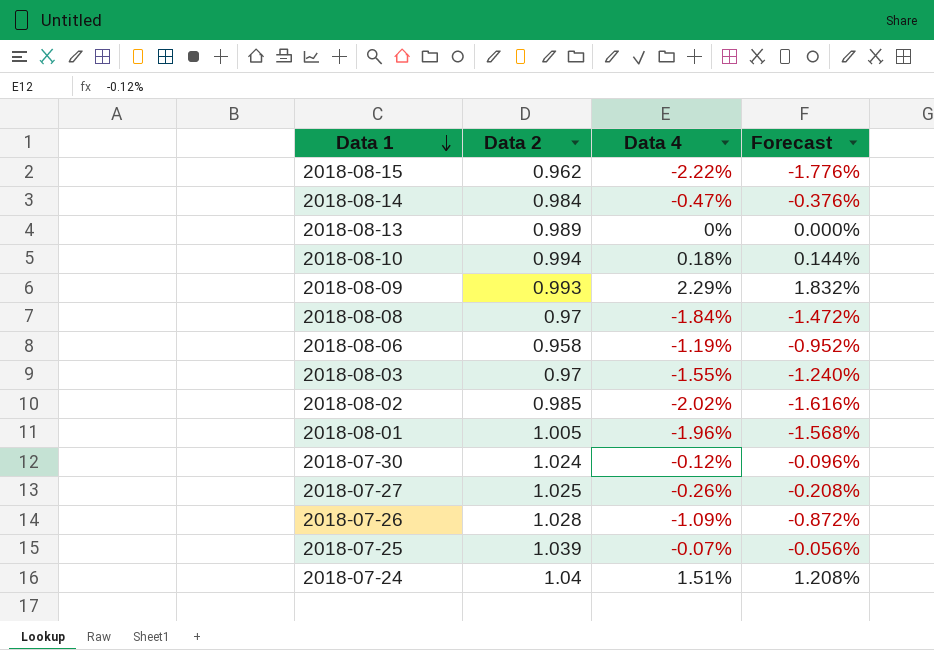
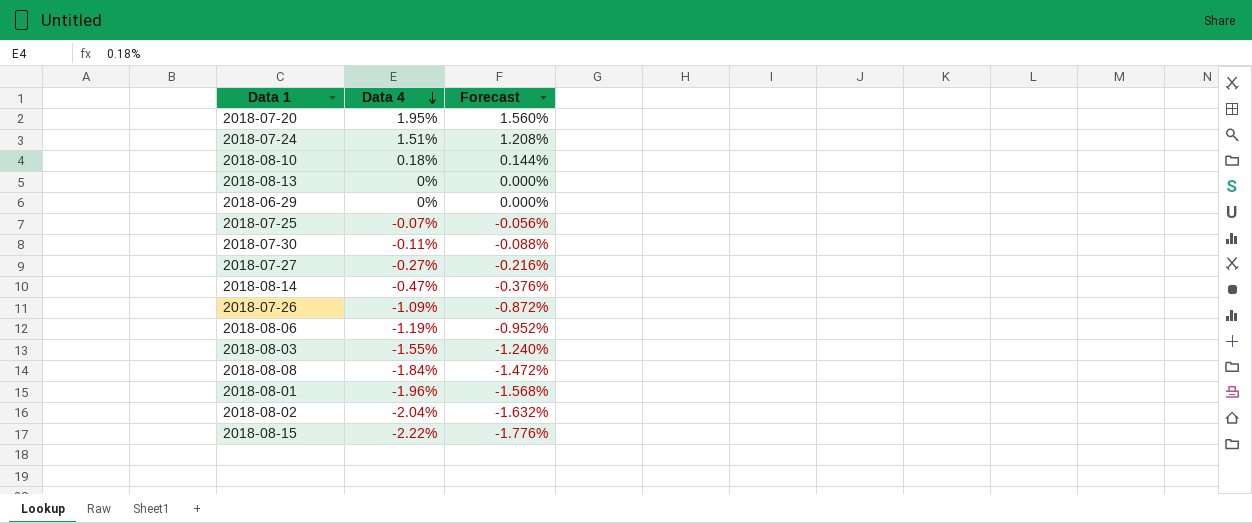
row order: Data 1 descending -> Data 4 descending
column Data 2 | position: 2 -> none
row 2018-08-09: 0.993 | 2.29% | 1.832% -> none
row 2018-07-20: none -> 1.95% | 1.560%
row 2018-06-29: none -> 0% | 0.000%
2018-07-30 | Data 4: -0.12% -> -0.11%
2018-07-30 | Forecast: -0.096% -> -0.088%
2018-07-27 | Data 4: -0.26% -> -0.27%
2018-07-27 | Forecast: -0.208% -> -0.216%
2018-08-02 | Data 4: -2.02% -> -2.04%
2018-08-02 | Forecast: -1.616% -> -1.632%

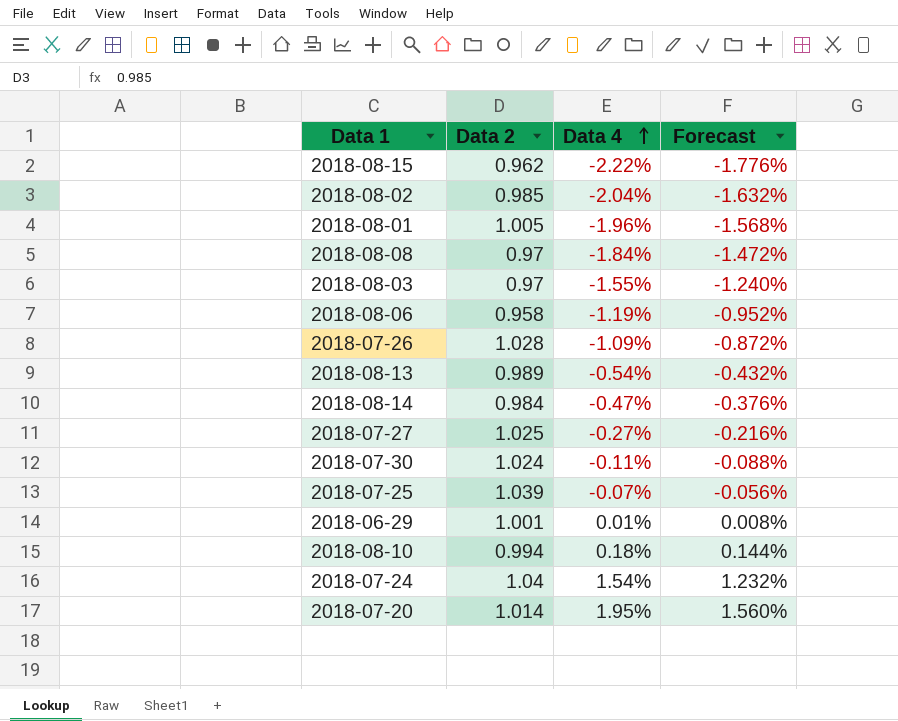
row order: Data 4 descending -> Data 4 ascending
column Data 2 | position: none -> 2
2018-08-13 | Data 4: 0% -> -0.54%
2018-08-13 | Forecast: 0.000% -> -0.432%
2018-06-29 | Data 4: 0% -> 0.01%
2018-06-29 | Forecast: 0.000% -> 0.008%
2018-07-24 | Data 4: 1.51% -> 1.54%
2018-07-24 | Forecast: 1.208% -> 1.232%

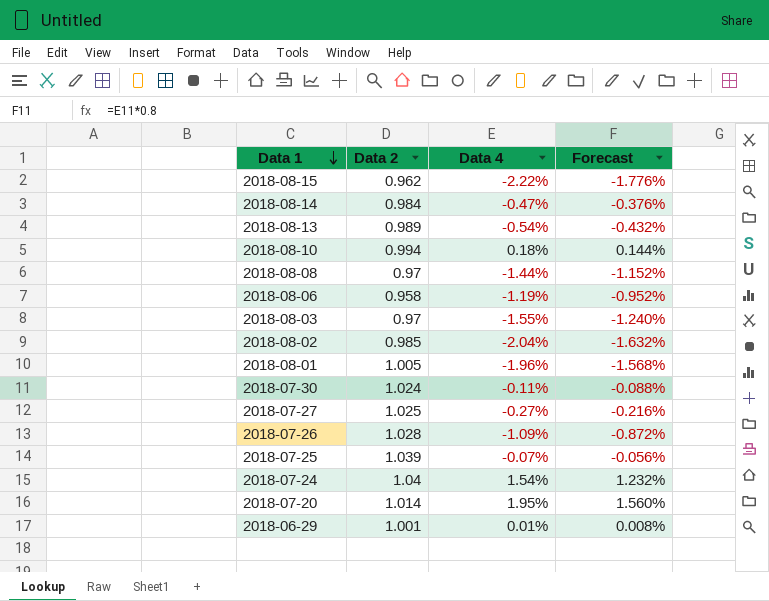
row order: Data 4 ascending -> Data 1 descending
2018-08-08 | Data 4: -1.84% -> -1.44%
2018-08-08 | Forecast: -1.472% -> -1.152%

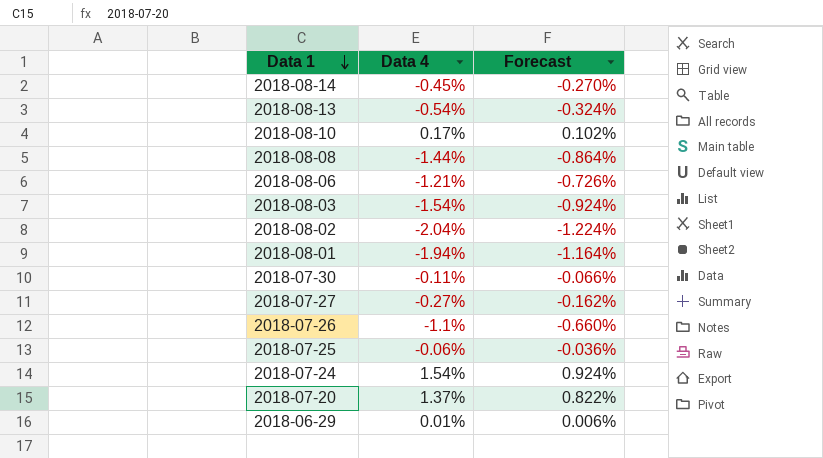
column Data 2 | position: 2 -> none
column Forecast | formula: [Data 4] * 0.8 -> [Data 4] * 0.6
row 2018-08-15: 0.962 | -2.22% | -1.776% -> none
2018-08-14 | Data 4: -0.47% -> -0.45%
2018-08-10 | Data 4: 0.18% -> 0.17%
2018-08-06 | Data 4: -1.19% -> -1.21%
2018-08-03 | Data 4: -1.55% -> -1.54%
2018-08-01 | Data 4: -1.96% -> -1.94%
2018-07-26 | Data 4: -1.09% -> -1.1%
2018-07-25 | Data 4: -0.07% -> -0.06%
2018-07-20 | Data 4: 1.95% -> 1.37%

